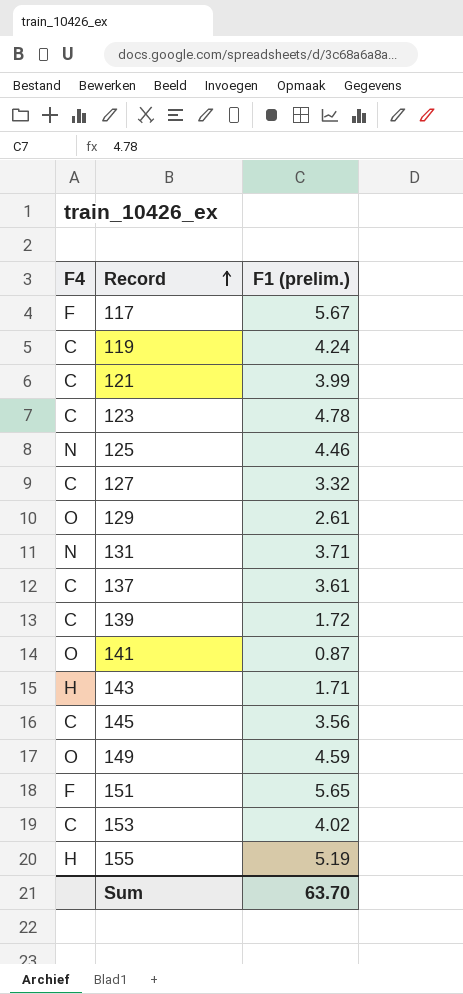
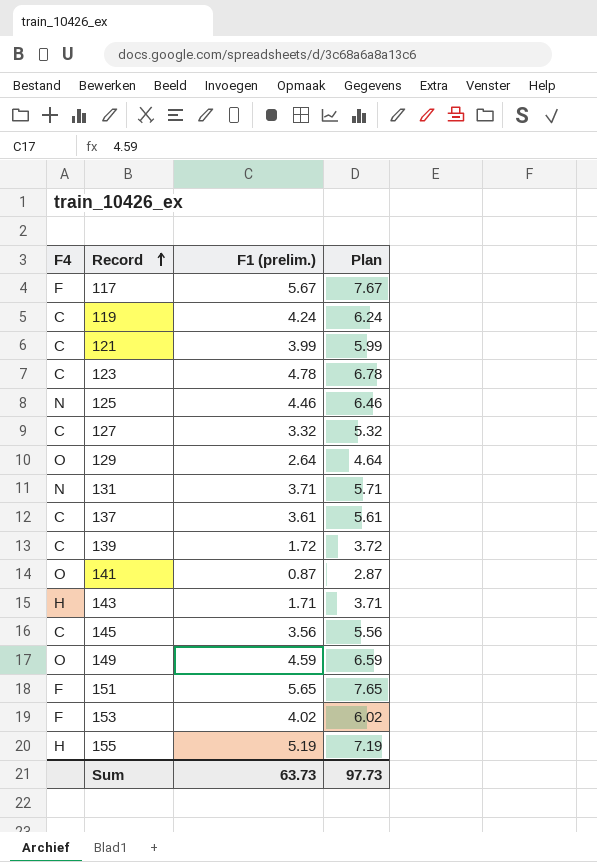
column Plan | formula: none -> [F1 (prelim.)] + 2
129 | F1 (prelim.): 2.61 -> 2.64
153 | F4: C -> F
Sum | F1 (prelim.): 63.70 -> 63.73

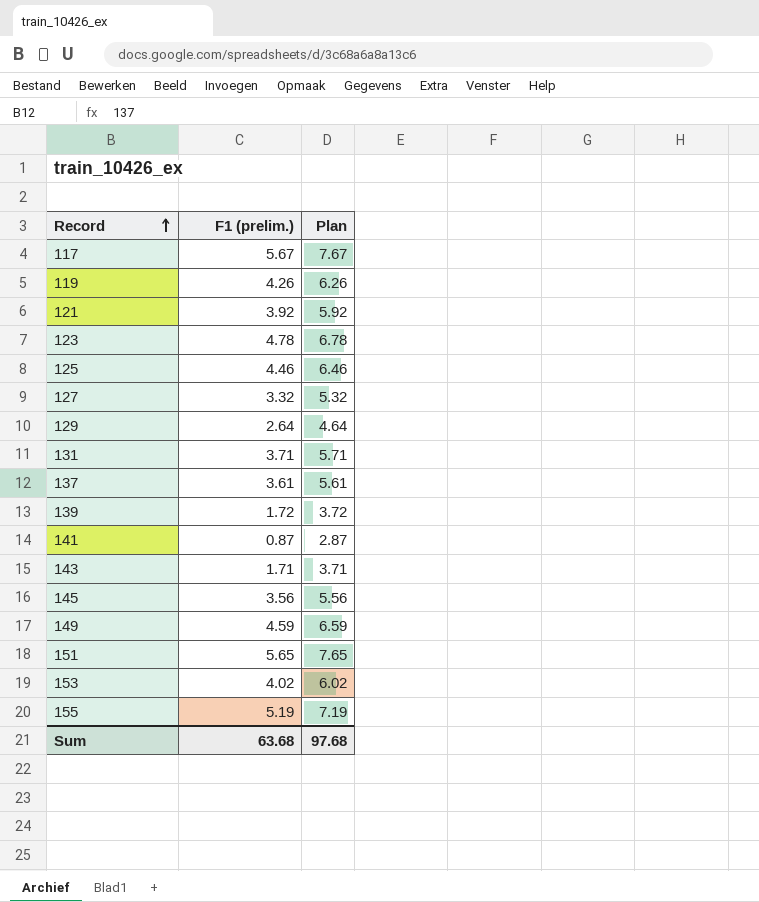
column F4 | position: 1 -> none
119 | F1 (prelim.): 4.24 -> 4.26
119 | Plan: 6.24 -> 6.26
121 | F1 (prelim.): 3.99 -> 3.92
121 | Plan: 5.99 -> 5.92
Sum | F1 (prelim.): 63.73 -> 63.68
Sum | Plan: 97.73 -> 97.68

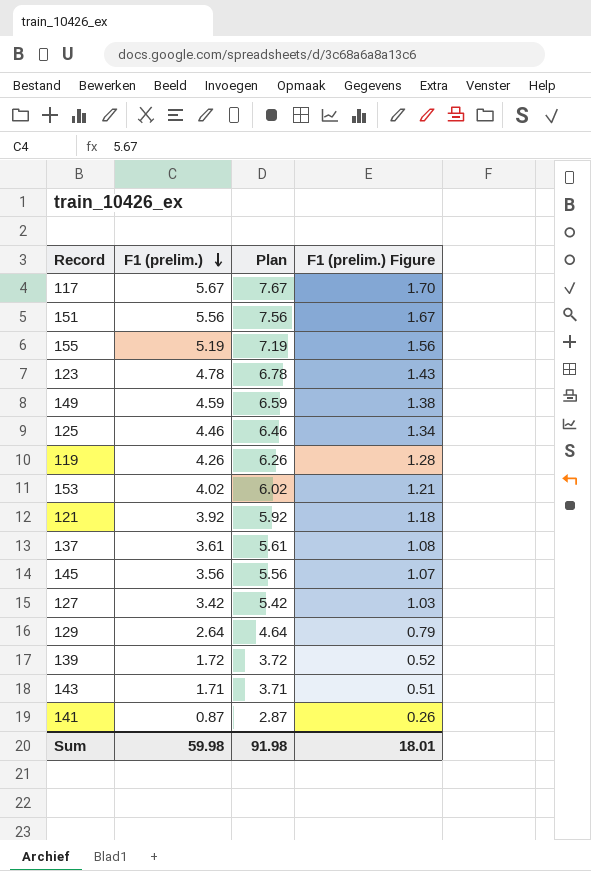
row order: Record ascending -> F1 (prelim.) descending
column F1 (prelim.) Figure | formula: none -> [F1 (prelim.)] * 0.3
row 131: 3.71 | 5.71 -> none
151 | F1 (prelim.): 5.65 -> 5.56
151 | Plan: 7.65 -> 7.56
127 | F1 (prelim.): 3.32 -> 3.42
127 | Plan: 5.32 -> 5.42
Sum | F1 (prelim.): 63.68 -> 59.98
Sum | Plan: 97.68 -> 91.98

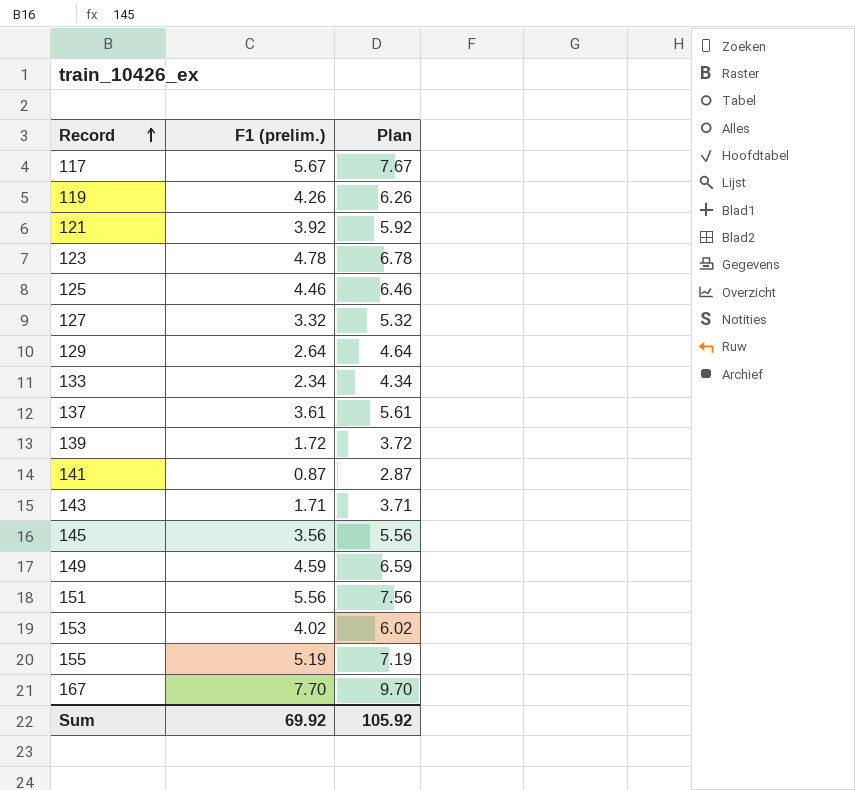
row order: F1 (prelim.) descending -> Record ascending
column F1 (prelim.) Figure | formula: [F1 (prelim.)] * 0.3 -> none
127 | F1 (prelim.): 3.42 -> 3.32
127 | Plan: 5.42 -> 5.32
row 133: none -> 2.34 | 4.34
row 167: none -> 7.70 | 9.70
Sum | F1 (prelim.): 59.98 -> 69.92
Sum | Plan: 91.98 -> 105.92

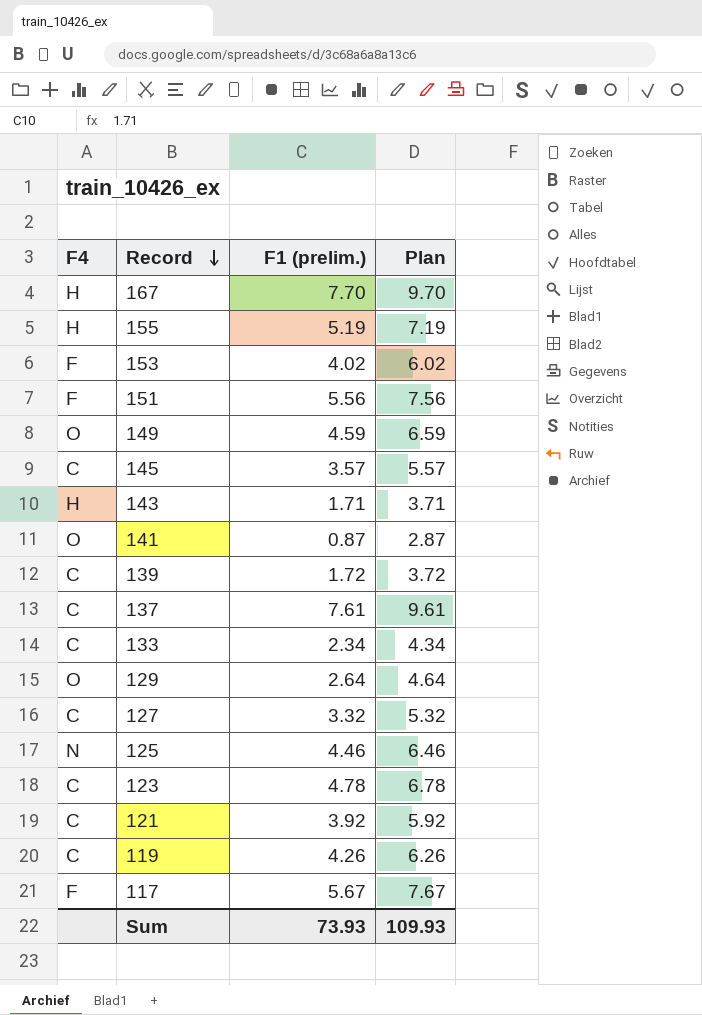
row order: Record ascending -> Record descending
column F4 | position: none -> 1
145 | F1 (prelim.): 3.56 -> 3.57
145 | Plan: 5.56 -> 5.57
137 | F1 (prelim.): 3.61 -> 7.61
137 | Plan: 5.61 -> 9.61
Sum | F1 (prelim.): 69.92 -> 73.93
Sum | Plan: 105.92 -> 109.93

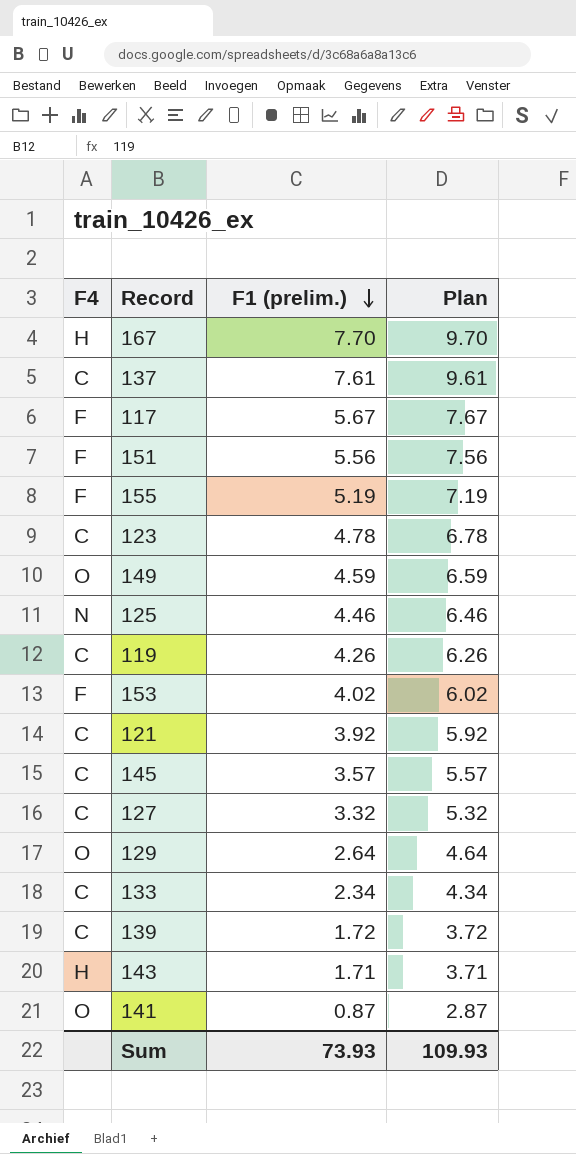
row order: Record descending -> F1 (prelim.) descending
155 | F4: H -> F

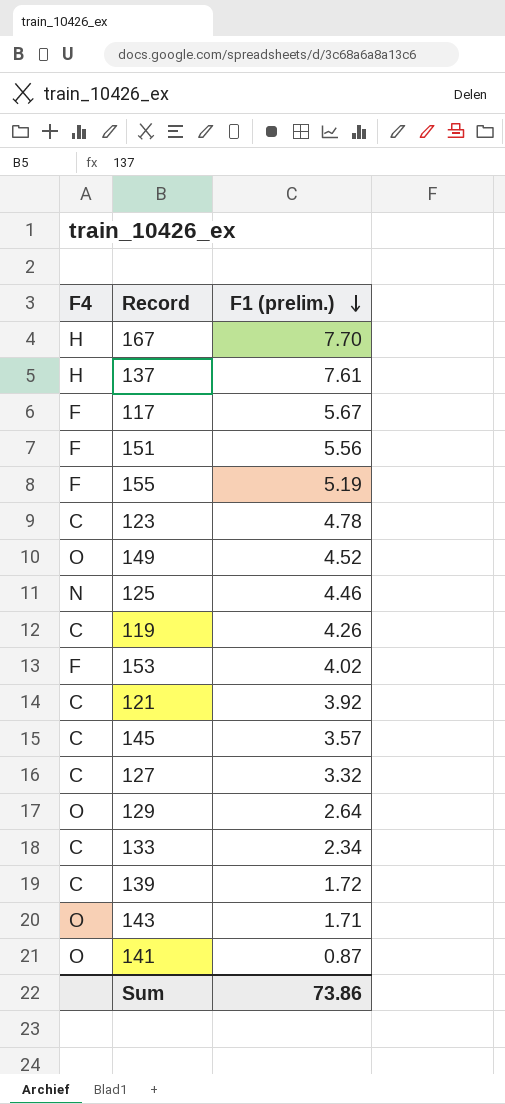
column Plan | formula: [F1 (prelim.)] + 2 -> none
137 | F4: C -> H
149 | F1 (prelim.): 4.59 -> 4.52
143 | F4: H -> O
Sum | F1 (prelim.): 73.93 -> 73.86

